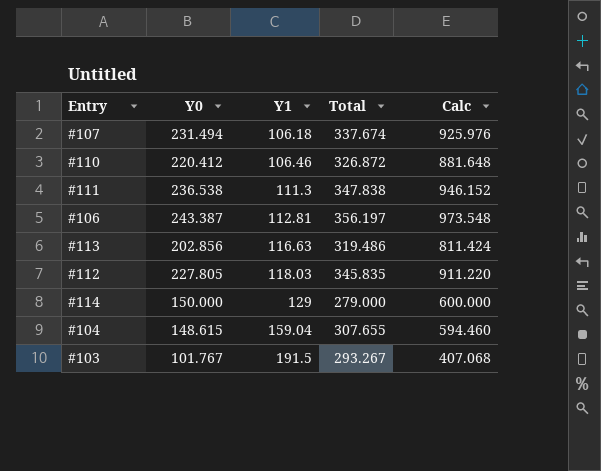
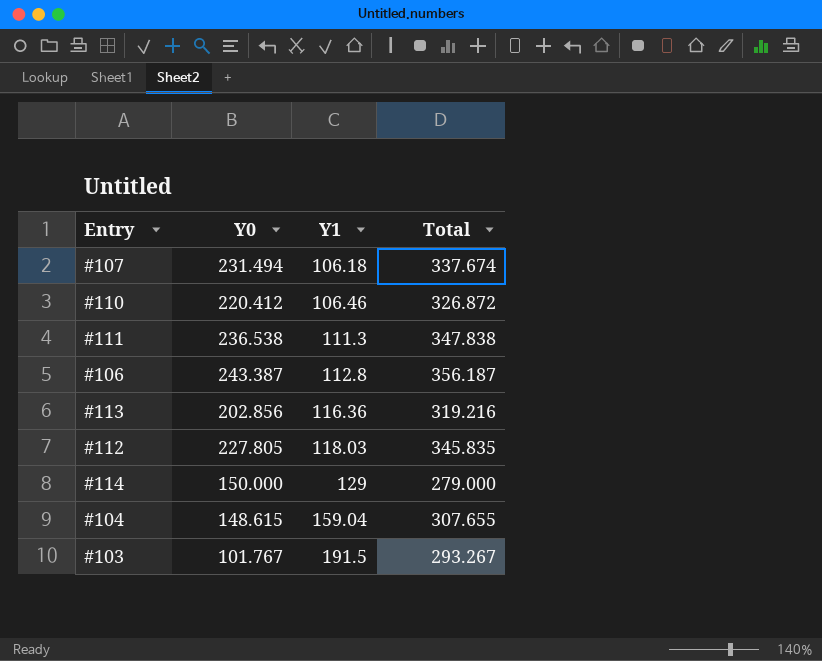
column Calc | formula: [Y0] * 4 -> none
#106 | Y1: 112.81 -> 112.8
#106 | Total: 356.197 -> 356.187
#113 | Y1: 116.63 -> 116.36
#113 | Total: 319.486 -> 319.216

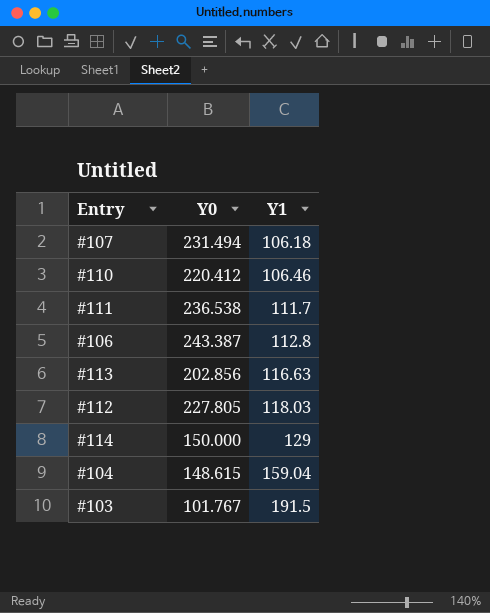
column Total | formula: [Y0] + [Y1] -> none
#111 | Y1: 111.3 -> 111.7
#113 | Y1: 116.36 -> 116.63

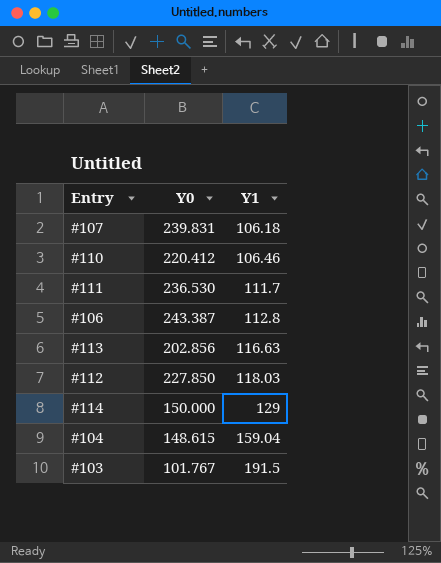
#107 | Y0: 231.494 -> 239.831
#111 | Y0: 236.538 -> 236.530
#112 | Y0: 227.805 -> 227.850

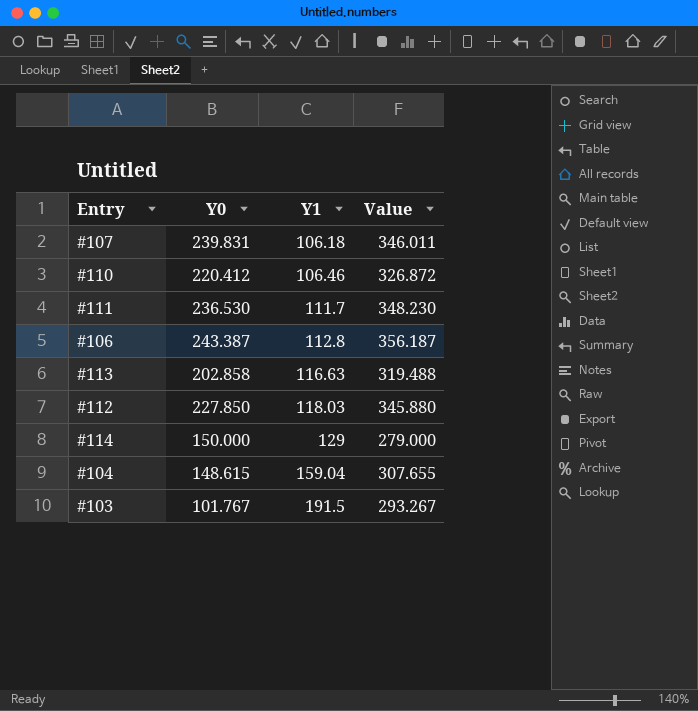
column Value | formula: none -> [Y0] + [Y1]
#113 | Y0: 202.856 -> 202.858

